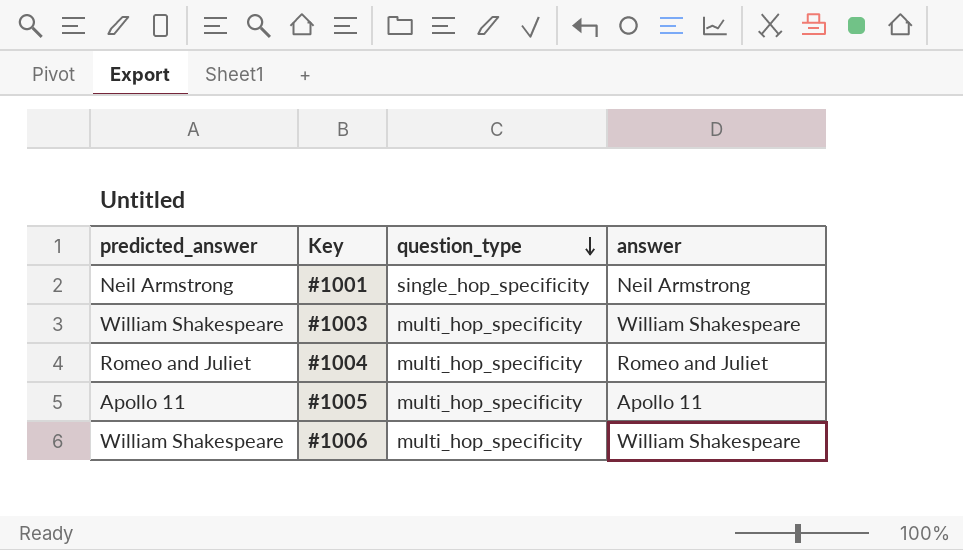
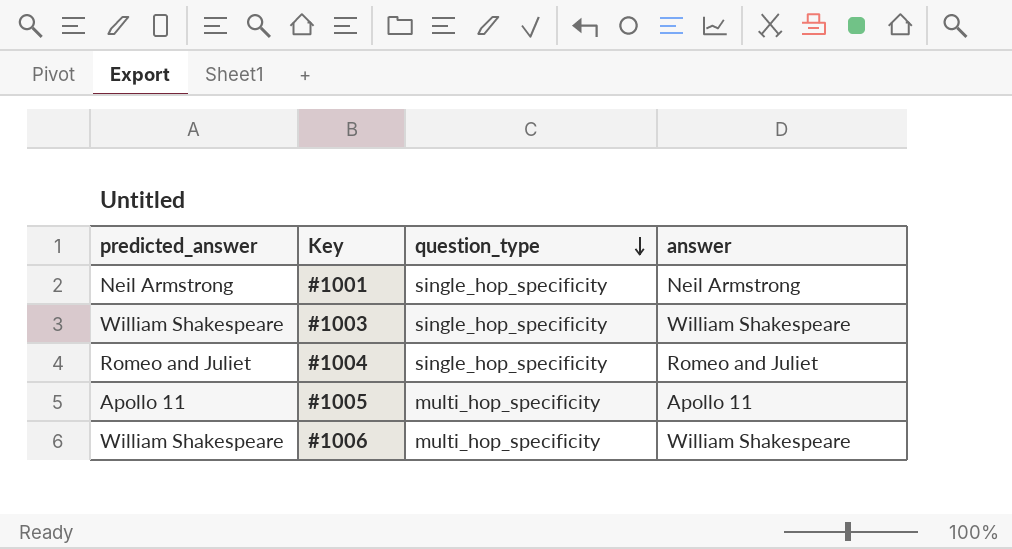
#1003 | question_type: multi_hop_specificity -> single_hop_specificity
#1004 | question_type: multi_hop_specificity -> single_hop_specificity

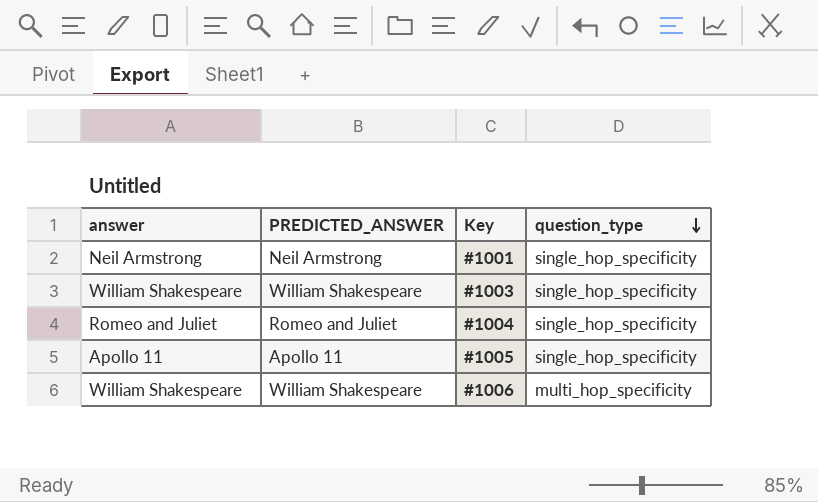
column answer | position: 4 -> 1
column name: predicted_answer -> PREDICTED_ANSWER
#1005 | question_type: multi_hop_specificity -> single_hop_specificity

